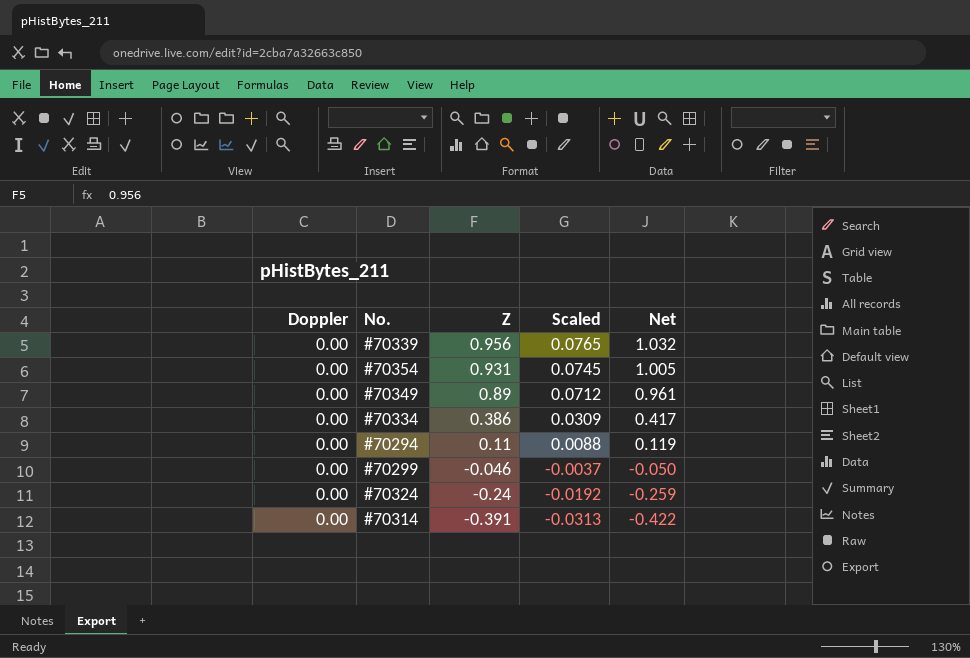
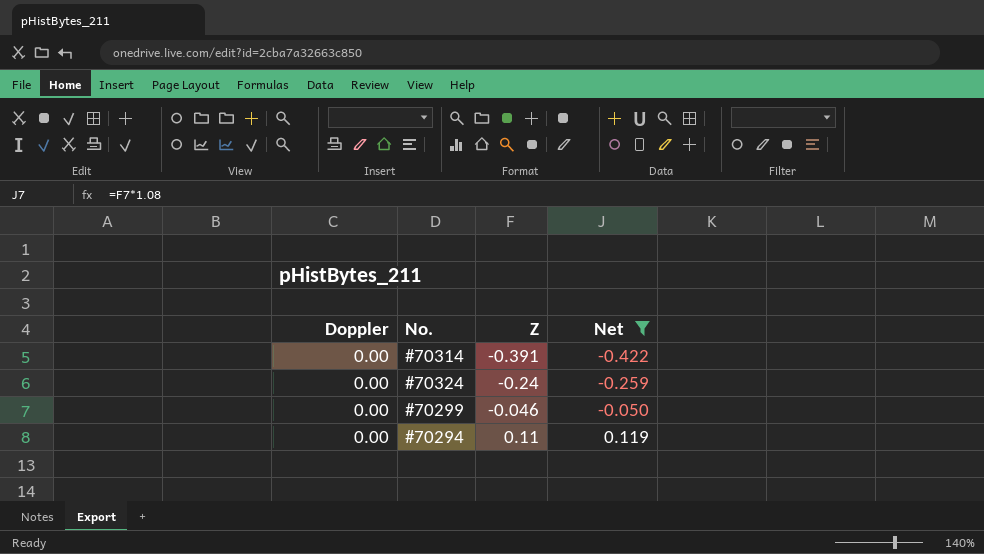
filter: none -> Net <= 0.119
row order: Z descending -> Z ascending
column Scaled | formula: [Z] * 0.08 -> none

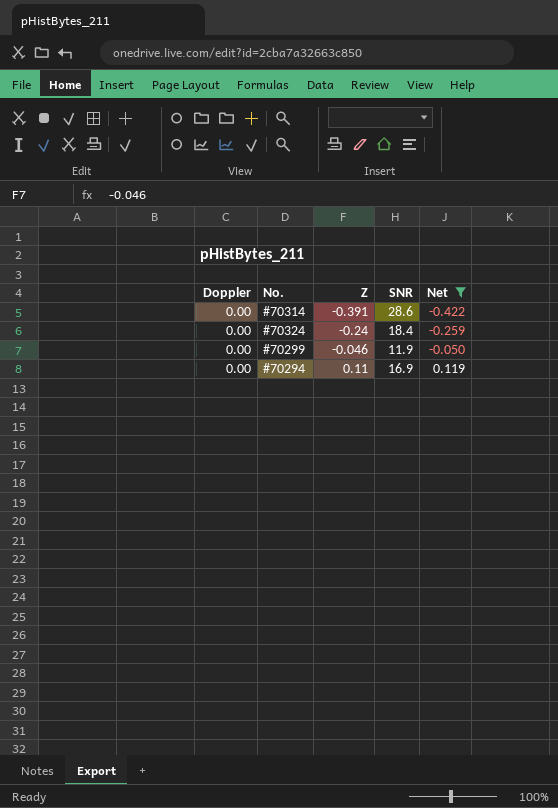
column SNR | position: none -> 4

